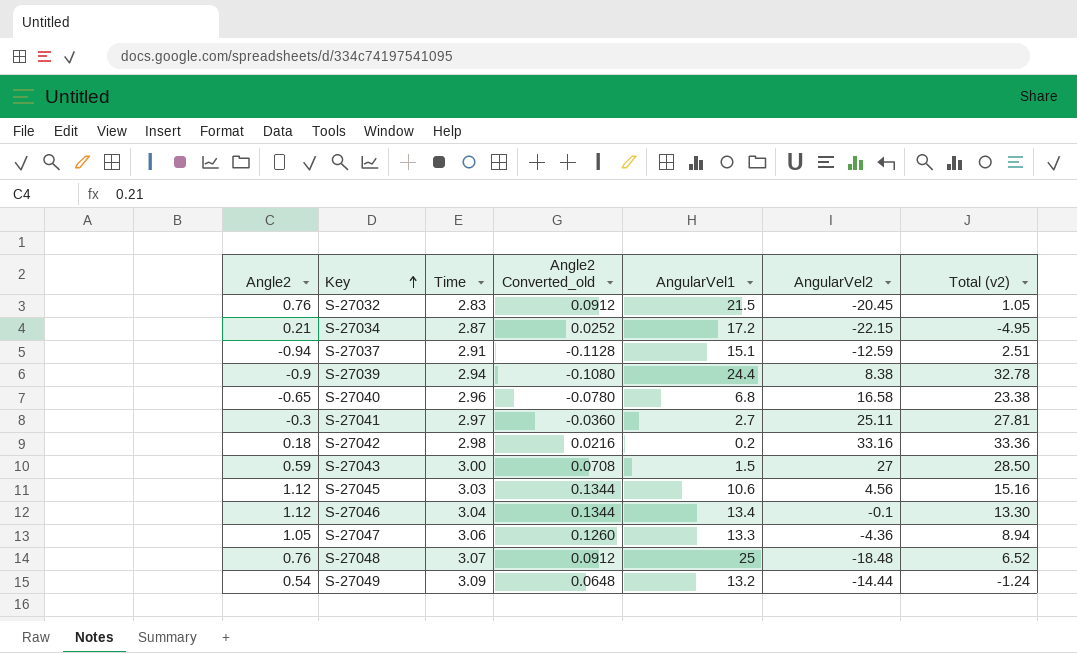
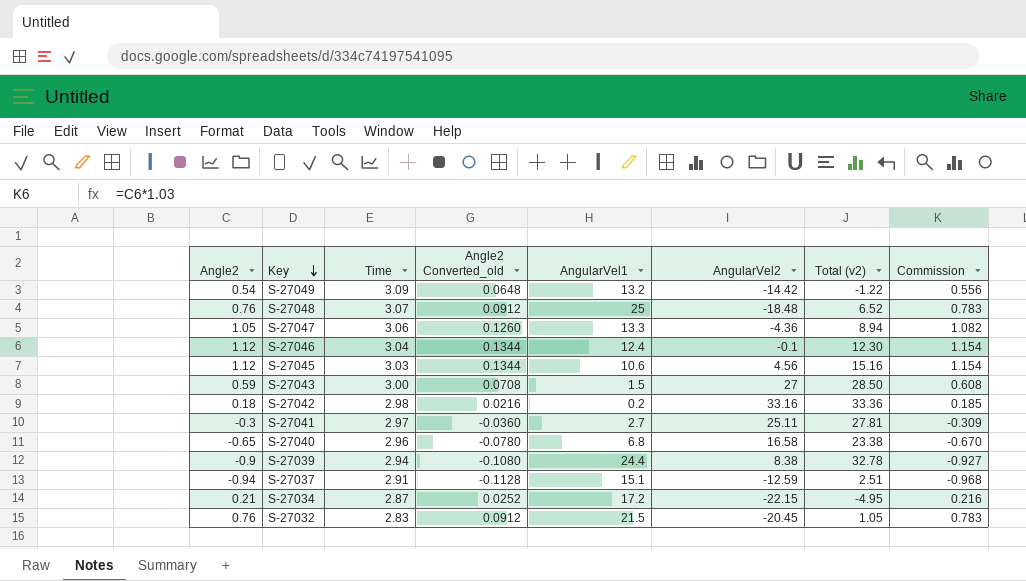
row order: Key ascending -> Key descending
column Commission | formula: none -> [Angle2] * 1.03
S-27049 | AngularVel2: -14.44 -> -14.42
S-27049 | Total (v2): -1.24 -> -1.22
S-27046 | AngularVel1: 13.4 -> 12.4
S-27046 | Total (v2): 13.30 -> 12.30

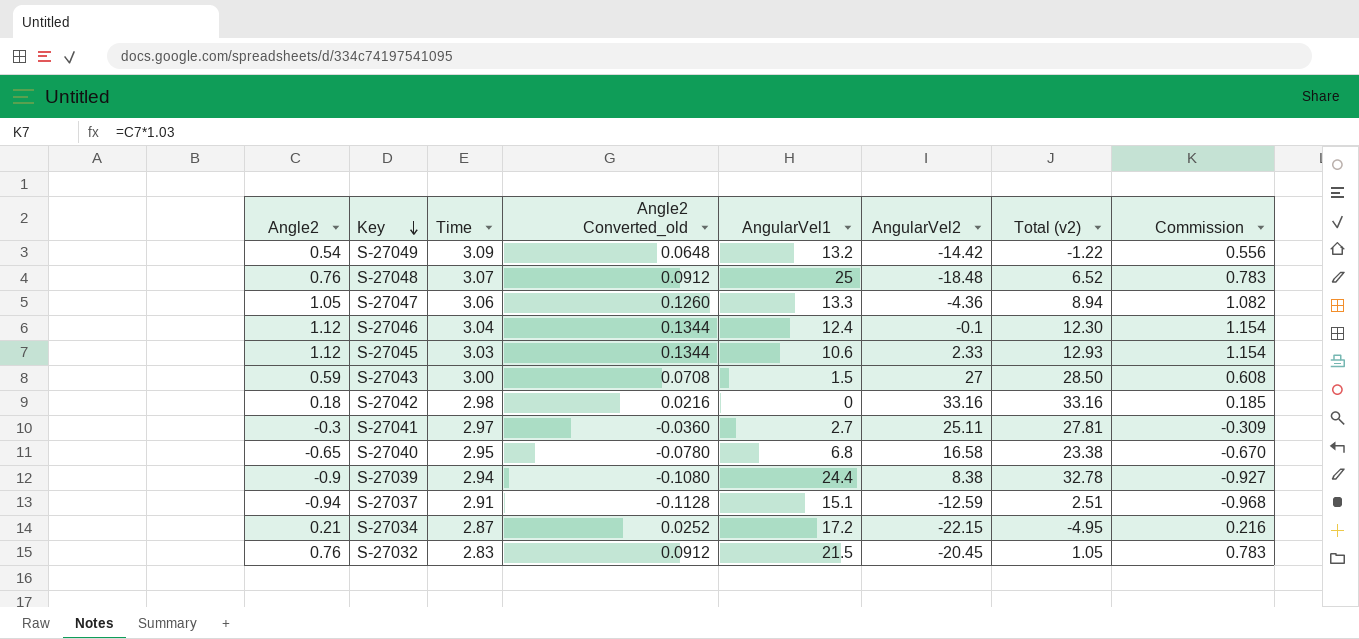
S-27045 | AngularVel2: 4.56 -> 2.33
S-27045 | Total (v2): 15.16 -> 12.93
S-27042 | AngularVel1: 0.2 -> 0
S-27042 | Total (v2): 33.36 -> 33.16
S-27040 | Time: 2.96 -> 2.95

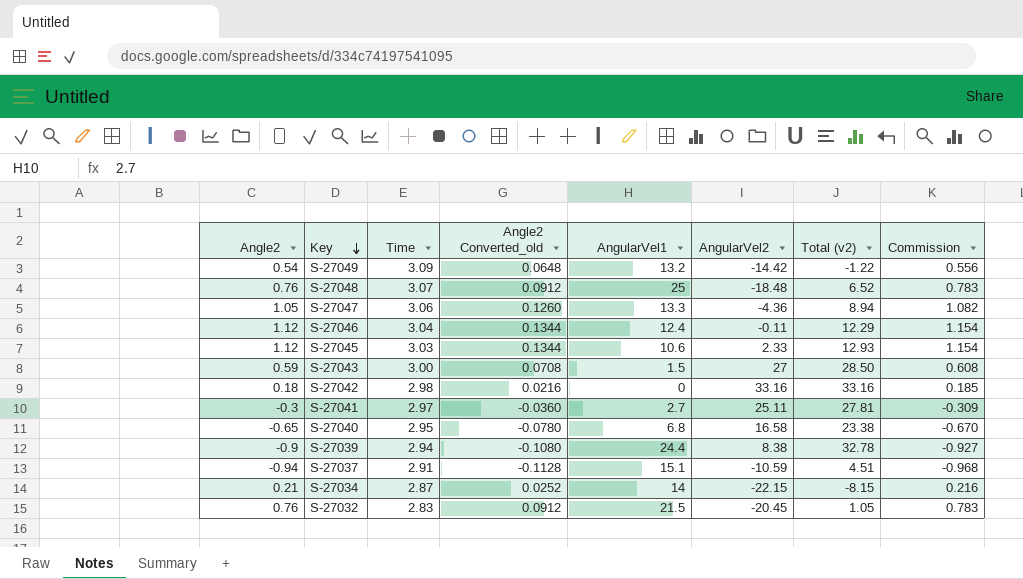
S-27046 | AngularVel2: -0.1 -> -0.11
S-27046 | Total (v2): 12.30 -> 12.29
S-27037 | AngularVel2: -12.59 -> -10.59
S-27037 | Total (v2): 2.51 -> 4.51
S-27034 | AngularVel1: 17.2 -> 14
S-27034 | Total (v2): -4.95 -> -8.15

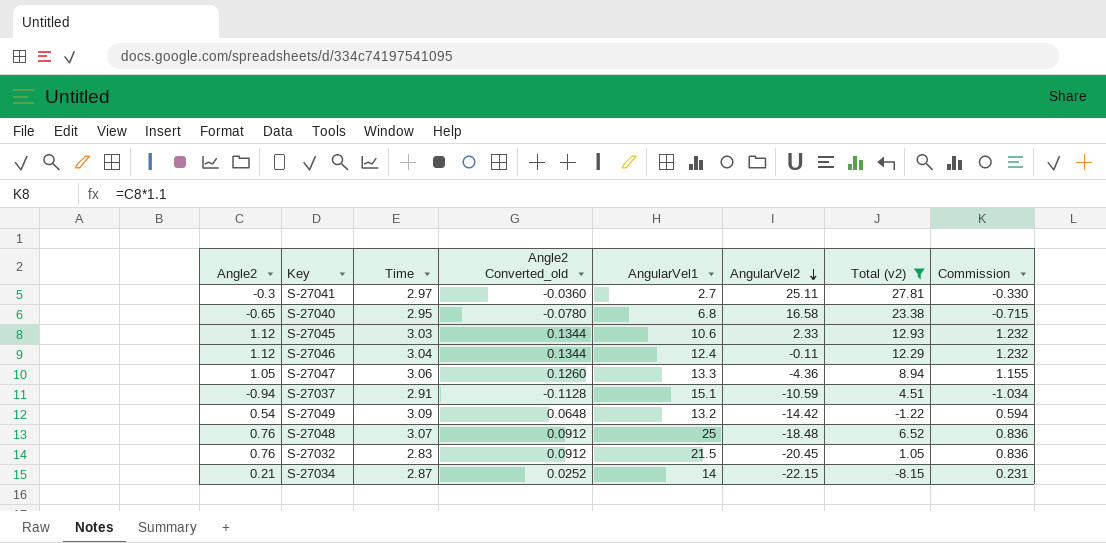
filter: none -> Total (v2) <= 27.81
row order: Key descending -> AngularVel2 descending
column Commission | formula: [Angle2] * 1.03 -> [Angle2] * 1.1

